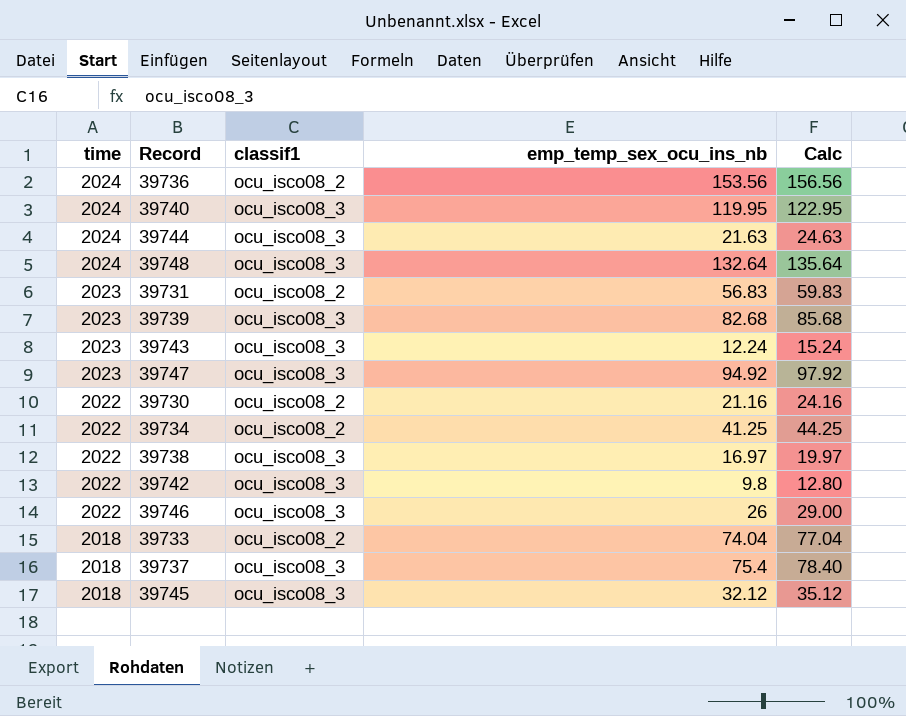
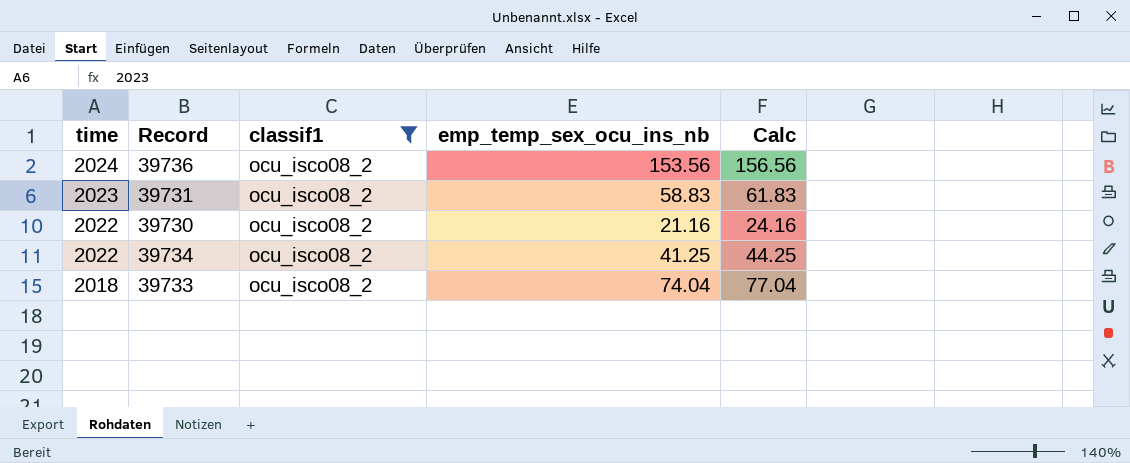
filter: none -> classif1 = ocu_isco08_2
39731 | emp_temp_sex_ocu_ins_nb: 56.83 -> 58.83
39731 | Calc: 59.83 -> 61.83

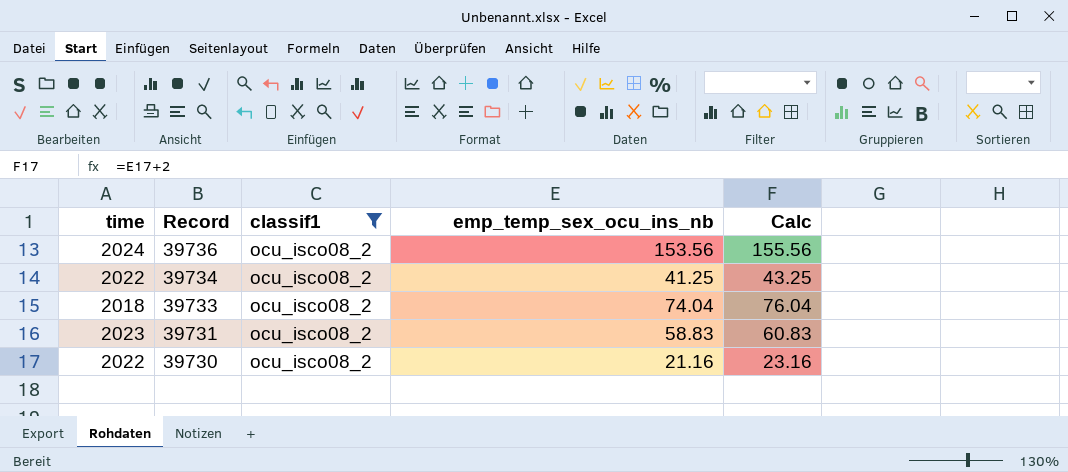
row order: time descending -> Record descending
column Calc | formula: [emp_temp_sex_ocu_ins_nb] + 3 -> [emp_temp_sex_ocu_ins_nb] + 2

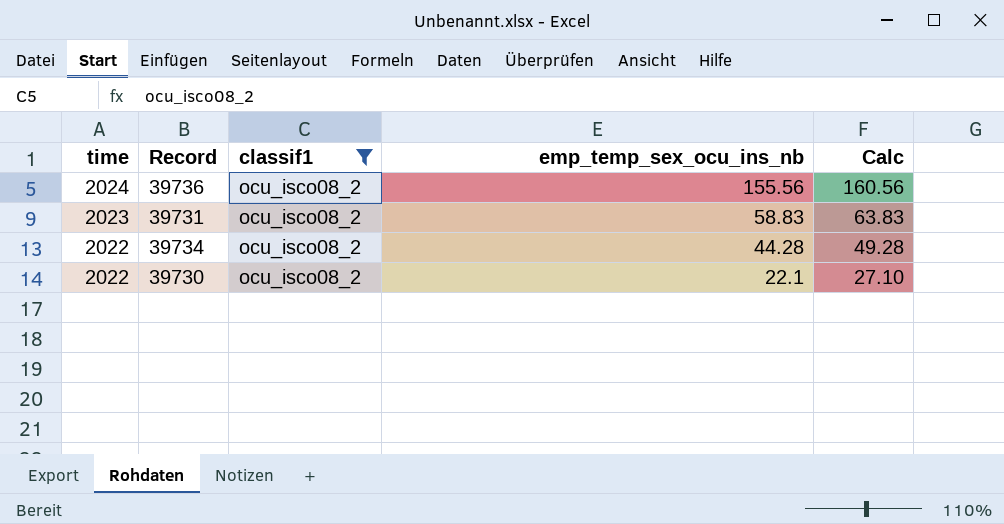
row order: Record descending -> time descending
column Calc | formula: [emp_temp_sex_ocu_ins_nb] + 2 -> [emp_temp_sex_ocu_ins_nb] + 5
row 39733: 2018 | ocu_isco08_2 | 74.04 | 76.04 -> none
39736 | emp_temp_sex_ocu_ins_nb: 153.56 -> 155.56
39734 | emp_temp_sex_ocu_ins_nb: 41.25 -> 44.28
39730 | emp_temp_sex_ocu_ins_nb: 21.16 -> 22.1

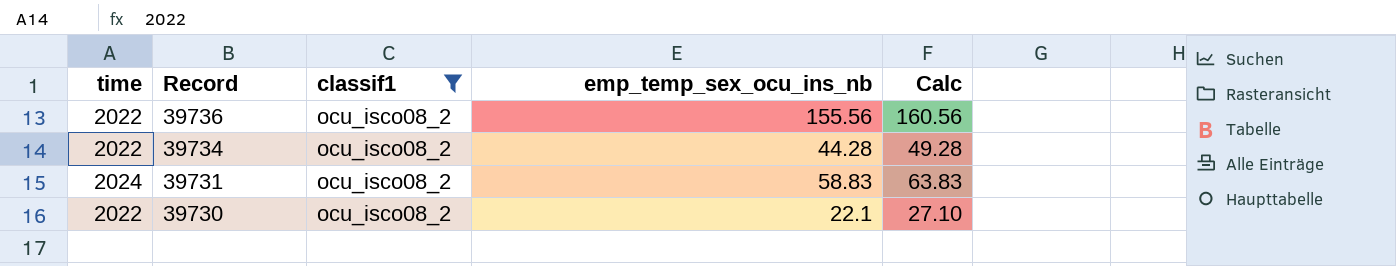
row order: time descending -> Record descending
39736 | time: 2024 -> 2022
39731 | time: 2023 -> 2024

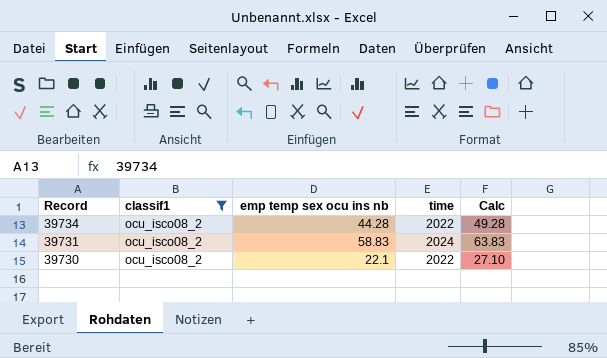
column name: emp_temp_sex_ocu_ins_nb -> emp temp sex ocu ins nb
column time | position: 1 -> 4
row 39736: 2022 | ocu_isco08_2 | 155.56 | 160.56 -> none

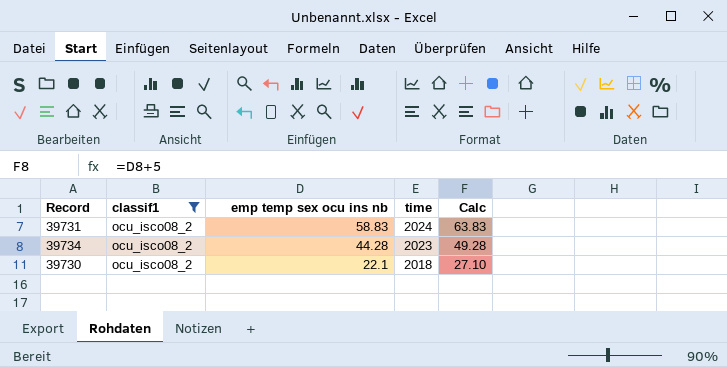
row order: Record descending -> emp temp sex ocu ins nb descending
39734 | time: 2022 -> 2023
39730 | time: 2022 -> 2018

